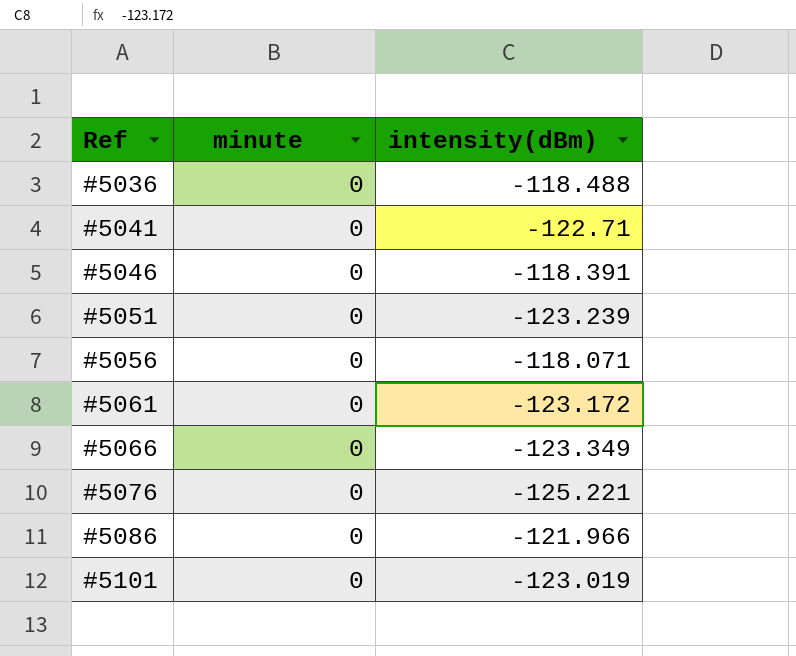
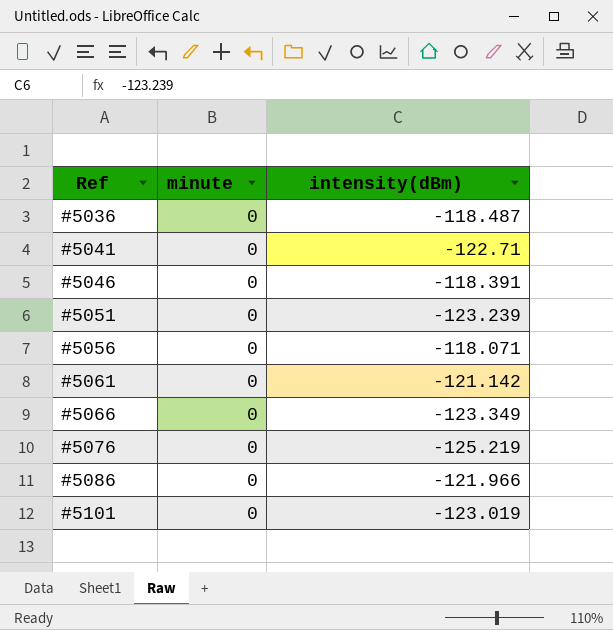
#5036 | intensity(dBm): -118.488 -> -118.487
#5061 | intensity(dBm): -123.172 -> -121.142
#5076 | intensity(dBm): -125.221 -> -125.219

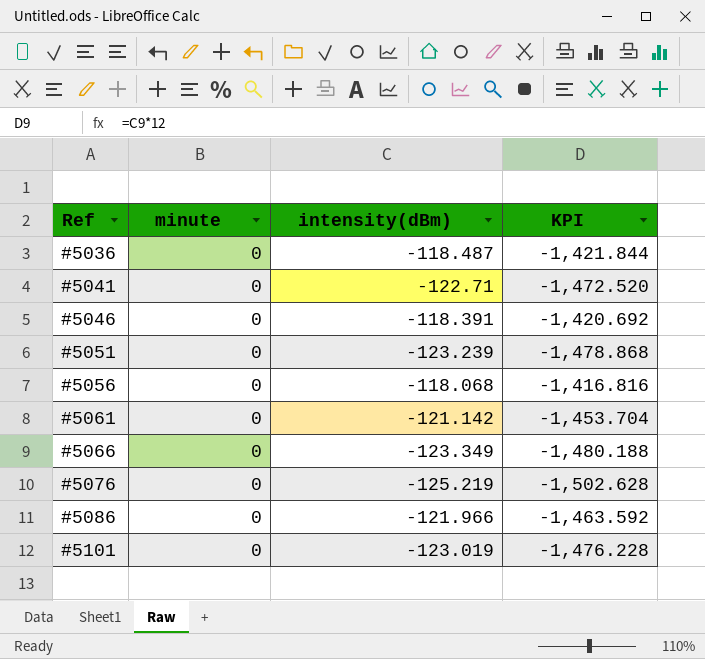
column KPI | formula: none -> [intensity(dBm)] * 12
#5056 | intensity(dBm): -118.071 -> -118.068

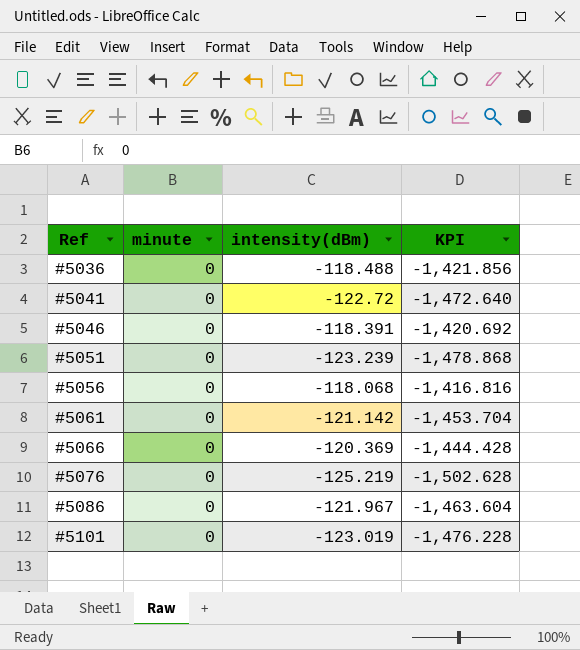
#5036 | intensity(dBm): -118.487 -> -118.488
#5036 | KPI: -1,421.844 -> -1,421.856
#5041 | intensity(dBm): -122.71 -> -122.72
#5041 | KPI: -1,472.520 -> -1,472.640
#5066 | intensity(dBm): -123.349 -> -120.369
#5066 | KPI: -1,480.188 -> -1,444.428
#5086 | intensity(dBm): -121.966 -> -121.967
#5086 | KPI: -1,463.592 -> -1,463.604

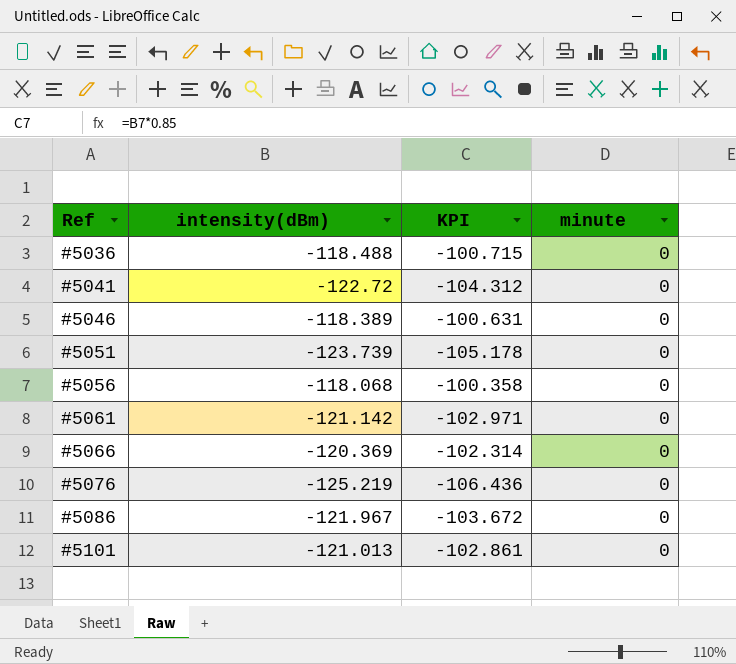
column KPI | formula: [intensity(dBm)] * 12 -> [intensity(dBm)] * 0.85
column minute | position: 2 -> 4
#5046 | intensity(dBm): -118.391 -> -118.389
#5051 | intensity(dBm): -123.239 -> -123.739
#5101 | intensity(dBm): -123.019 -> -121.013

